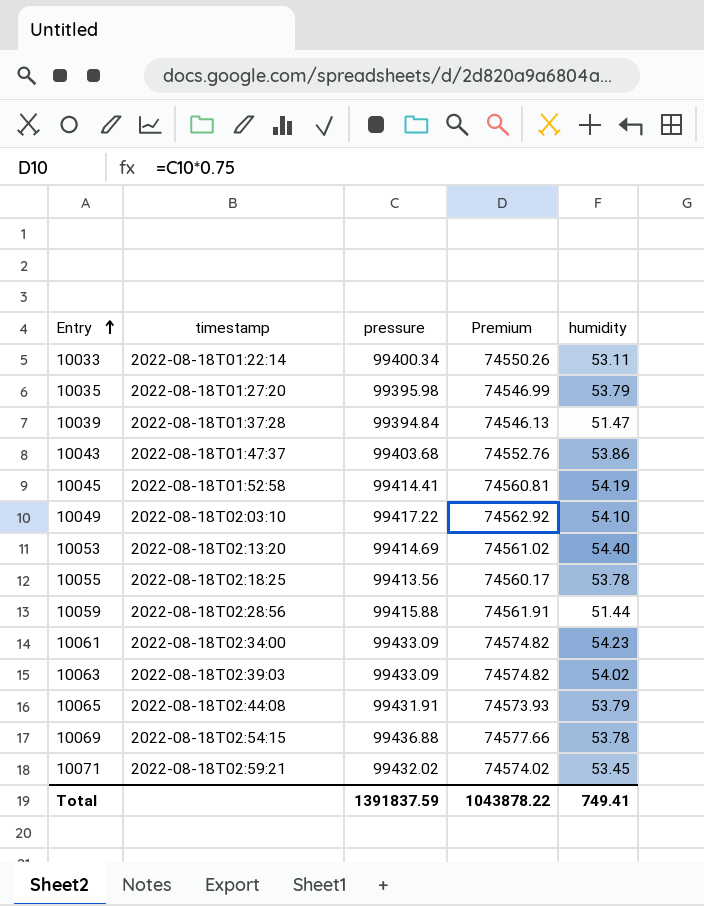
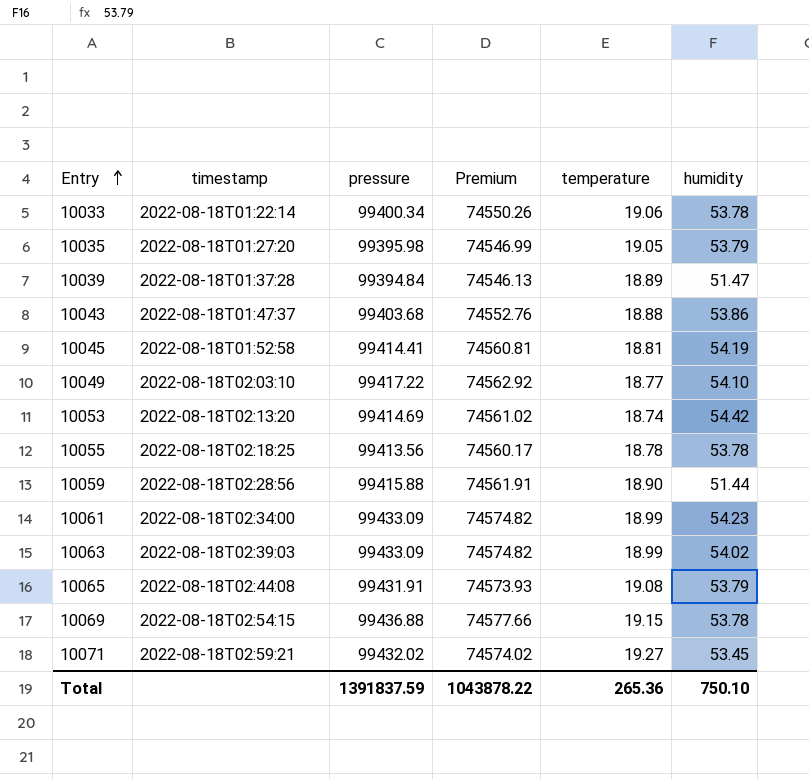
column temperature | position: none -> 5
10033 | humidity: 53.11 -> 53.78
10053 | humidity: 54.40 -> 54.42
Total | humidity: 749.41 -> 750.10

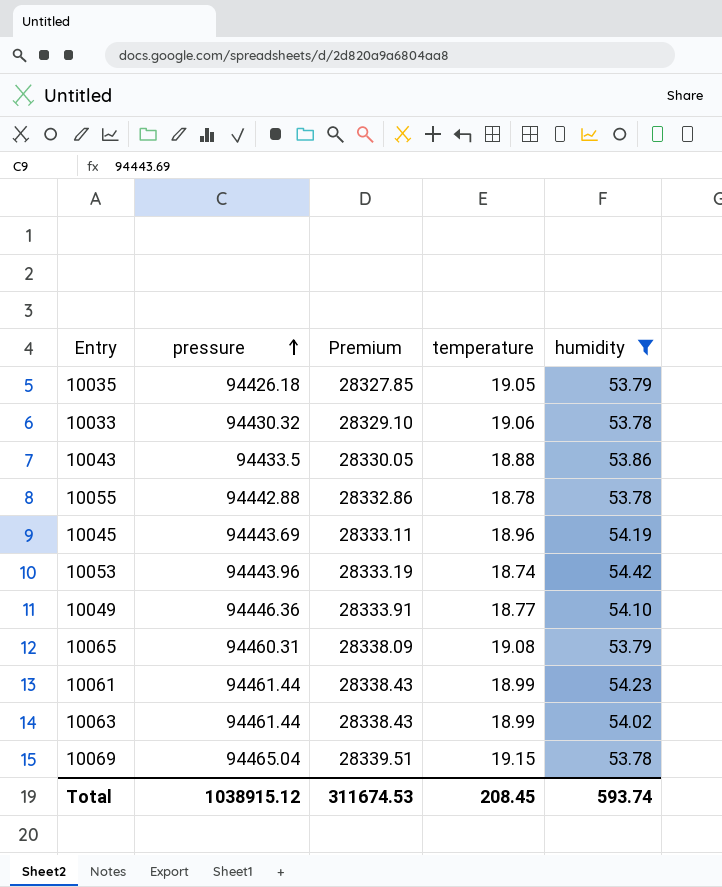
filter: none -> humidity >= 53.78
row order: Entry ascending -> pressure ascending
column timestamp | position: 2 -> none
column Premium | formula: [pressure] * 0.75 -> [pressure] * 0.3
10035 | pressure: 99395.98 -> 94426.18
10033 | pressure: 99400.34 -> 94430.32
10043 | pressure: 99403.68 -> 94433.5
10055 | pressure: 99413.56 -> 94442.88
10045 | pressure: 99414.41 -> 94443.69
10045 | temperature: 18.81 -> 18.96
10053 | pressure: 99414.69 -> 94443.96
10049 | pressure: 99417.22 -> 94446.36
10065 | pressure: 99431.91 -> 94460.31
10061 | pressure: 99433.09 -> 94461.44
10063 | pressure: 99433.09 -> 94461.44
10069 | pressure: 99436.88 -> 94465.04
Total | pressure: 1391837.59 -> 1038915.12
Total | Premium: 1043878.22 -> 311674.53
Total | temperature: 265.36 -> 208.45
Total | humidity: 750.10 -> 593.74

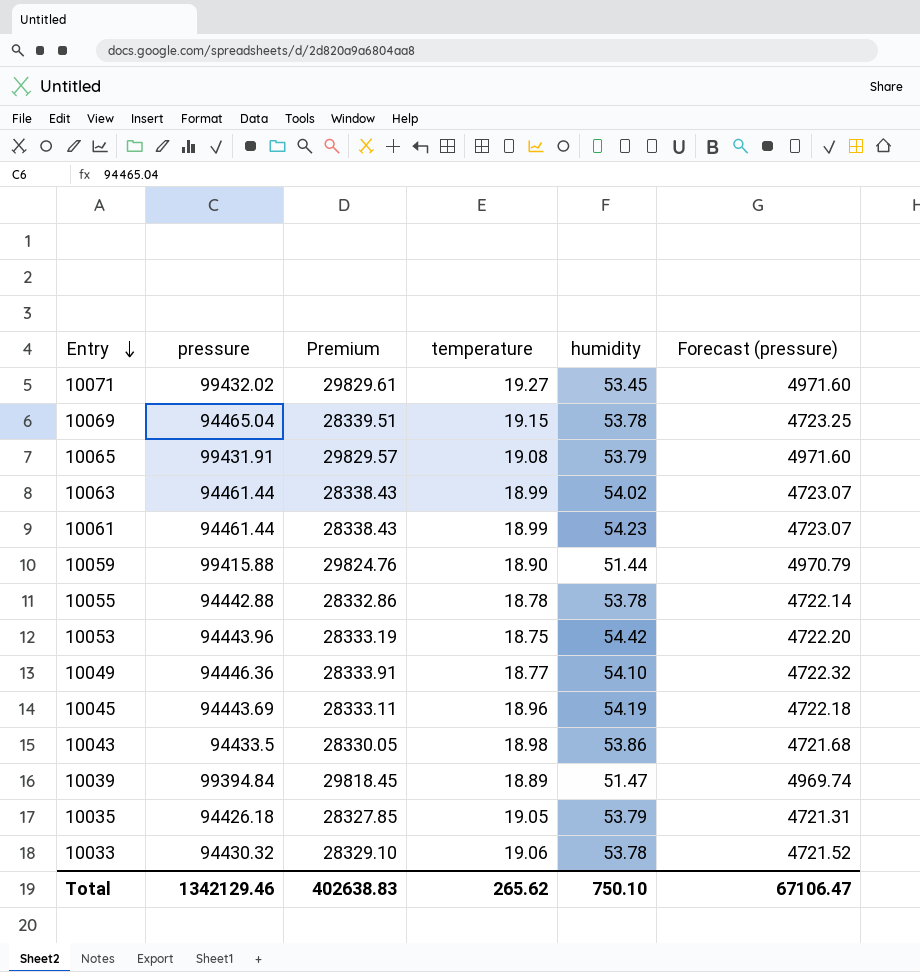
filter: humidity >= 53.78 -> none
row order: pressure ascending -> Entry descending
column Forecast (pressure) | formula: none -> [pressure] * 0.05
10065 | pressure: 94460.31 -> 99431.91
10065 | Premium: 28338.09 -> 29829.57
10053 | temperature: 18.74 -> 18.75
10043 | temperature: 18.88 -> 18.98
Total | pressure: 1038915.12 -> 1342129.46
Total | Premium: 311674.53 -> 402638.83
Total | temperature: 208.45 -> 265.62
Total | humidity: 593.74 -> 750.10

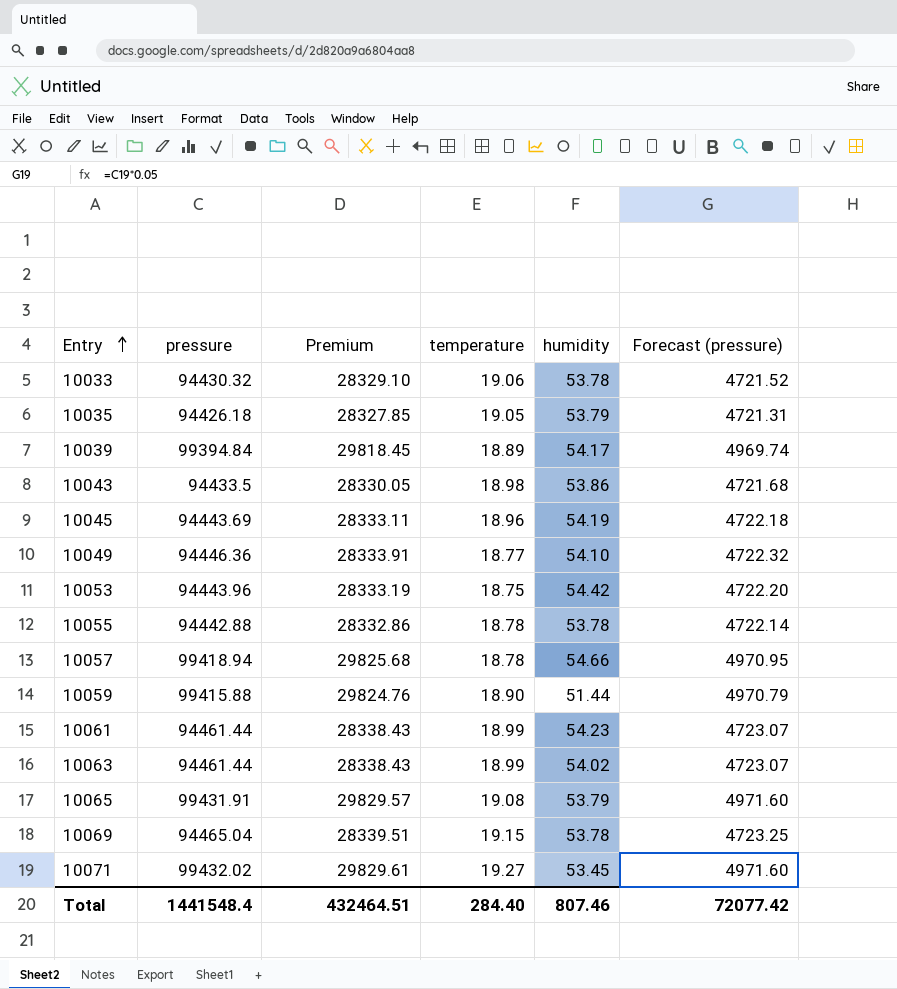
row order: Entry descending -> Entry ascending
10039 | humidity: 51.47 -> 54.17
row 10057: none -> 99418.94 | 29825.68 | 18.78 | 54.66 | 4970.95
Total | pressure: 1342129.46 -> 1441548.4
Total | Premium: 402638.83 -> 432464.51
Total | temperature: 265.62 -> 284.40
Total | humidity: 750.10 -> 807.46
Total | Forecast (pressure): 67106.47 -> 72077.42

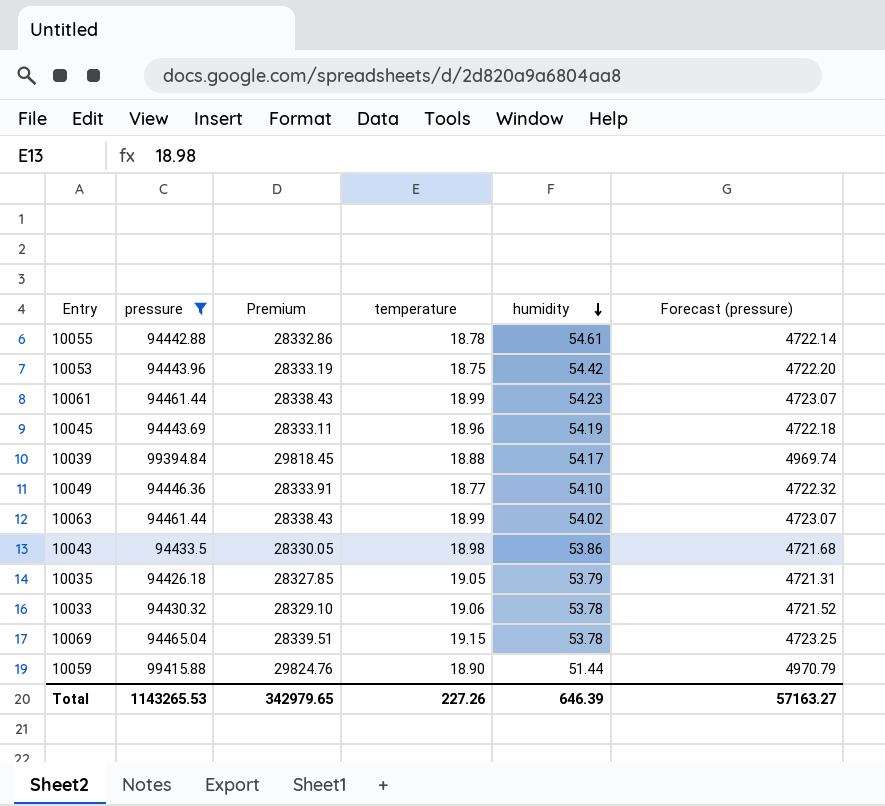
filter: none -> pressure <= 99415.88
row order: Entry ascending -> humidity descending
10055 | humidity: 53.78 -> 54.61
10039 | temperature: 18.89 -> 18.88
Total | pressure: 1441548.4 -> 1143265.53
Total | Premium: 432464.51 -> 342979.65
Total | temperature: 284.40 -> 227.26
Total | humidity: 807.46 -> 646.39
Total | Forecast (pressure): 72077.42 -> 57163.27

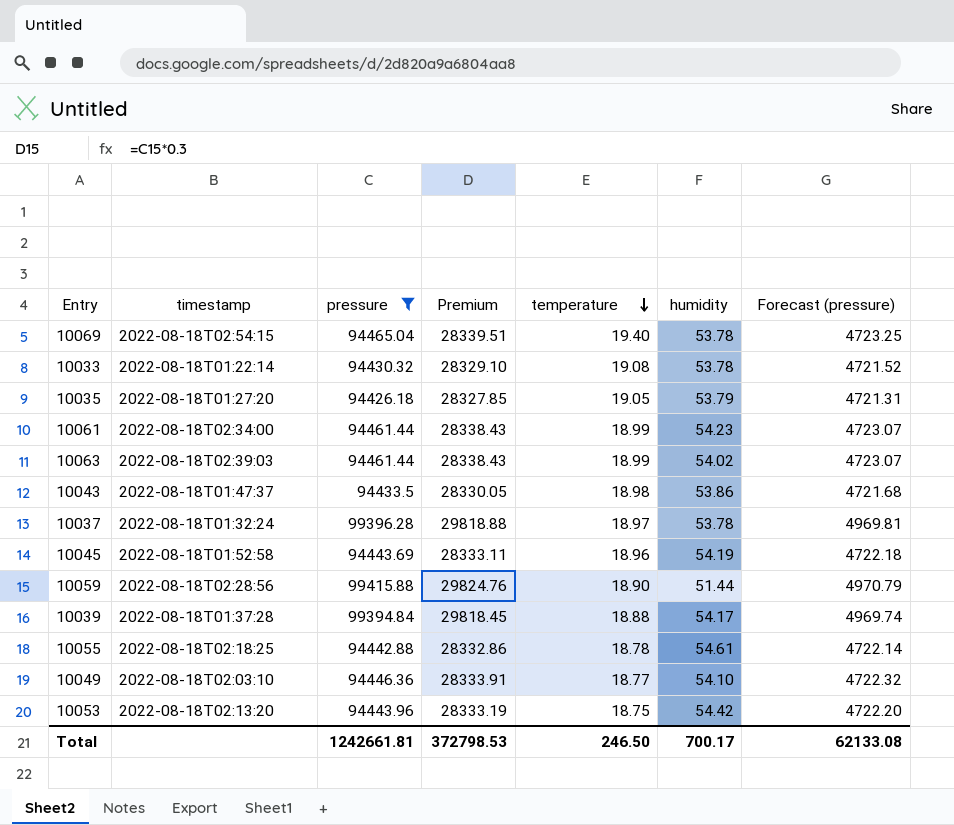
row order: humidity descending -> temperature descending
column timestamp | position: none -> 2
10069 | temperature: 19.15 -> 19.40
10033 | temperature: 19.06 -> 19.08
row 10037: none -> 2022-08-18T01:32:24 | 99396.28 | 29818.88 | 18.97 | 53.78 | 4969.81
Total | pressure: 1143265.53 -> 1242661.81
Total | Premium: 342979.65 -> 372798.53
Total | temperature: 227.26 -> 246.50
Total | humidity: 646.39 -> 700.17
Total | Forecast (pressure): 57163.27 -> 62133.08

